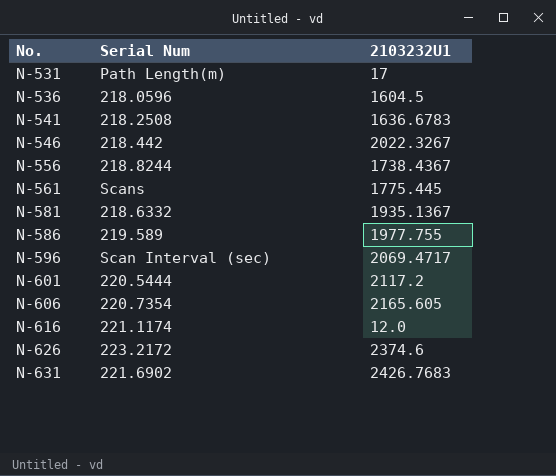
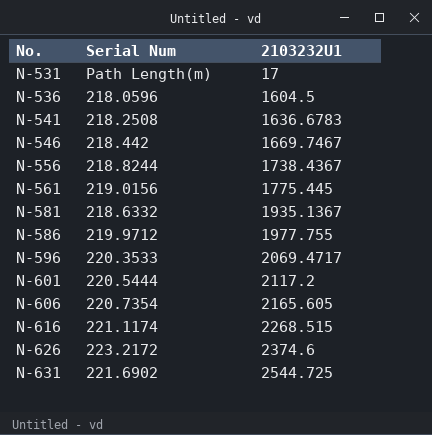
N-546 | 2103232U1: 2022.3267 -> 1669.7467
N-561 | Serial Num: Scans -> 219.0156
N-586 | Serial Num: 219.589 -> 219.9712
N-596 | Serial Num: Scan Interval (sec) -> 220.3533
N-616 | 2103232U1: 12.0 -> 2268.515
N-631 | 2103232U1: 2426.7683 -> 2544.725

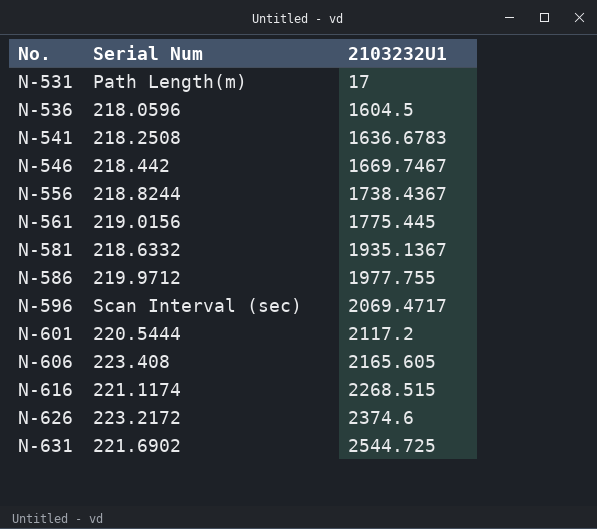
N-596 | Serial Num: 220.3533 -> Scan Interval (sec)
N-606 | Serial Num: 220.7354 -> 223.408

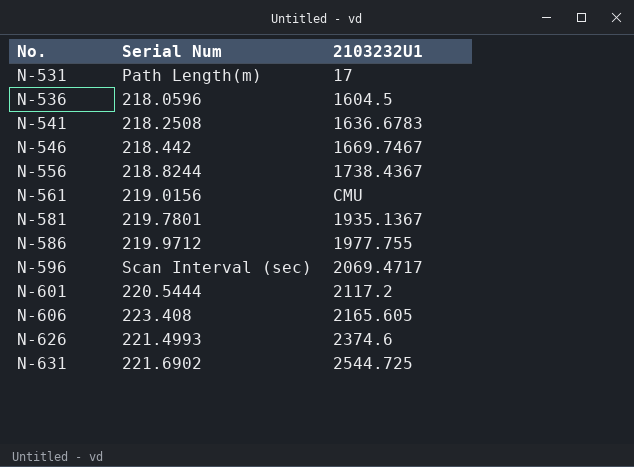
row N-616: 221.1174 | 2268.515 -> none
N-561 | 2103232U1: 1775.445 -> CMU
N-581 | Serial Num: 218.6332 -> 219.7801
N-626 | Serial Num: 223.2172 -> 221.4993

